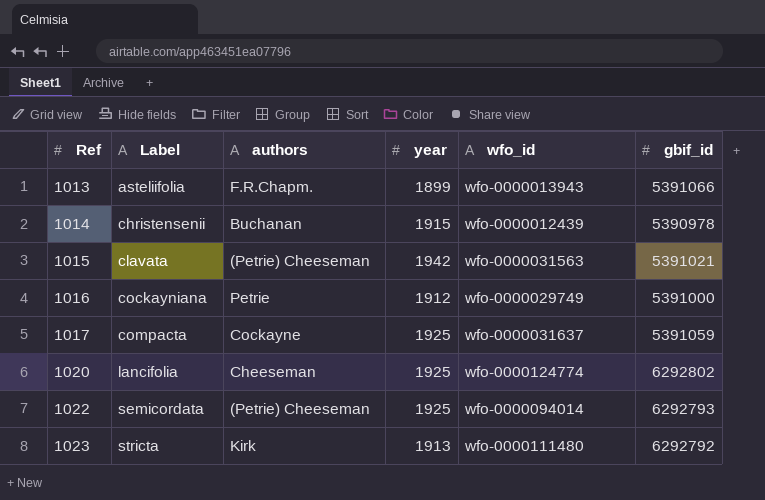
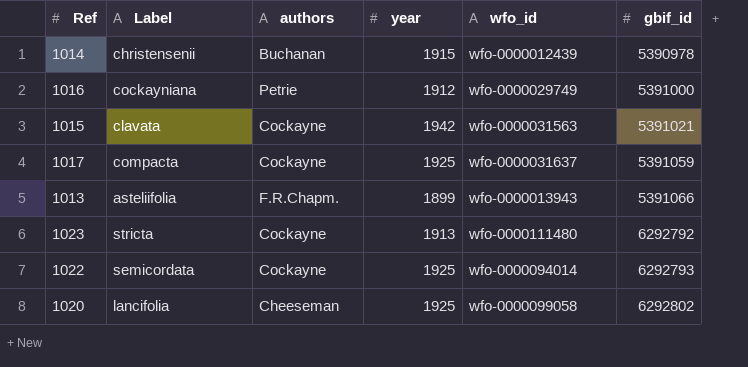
row order: Ref ascending -> gbif_id ascending
1015 | authors: (Petrie) Cheeseman -> Cockayne
1023 | authors: Kirk -> Cockayne
1022 | authors: (Petrie) Cheeseman -> Cockayne
1020 | wfo_id: wfo-0000124774 -> wfo-0000099058

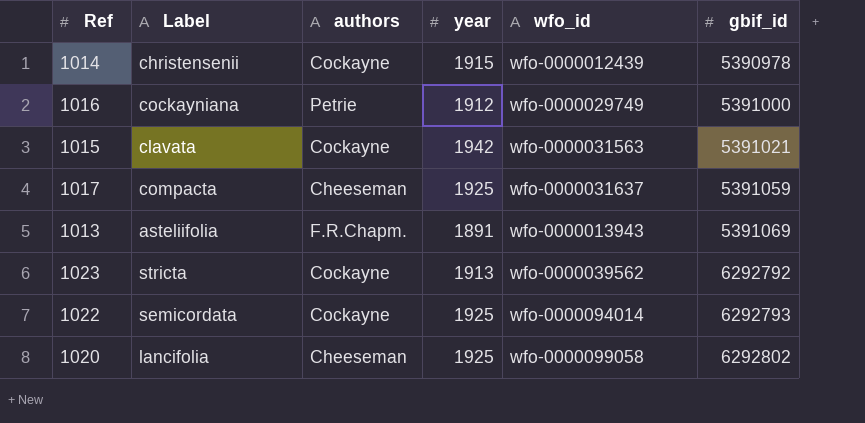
1014 | authors: Buchanan -> Cockayne
1017 | authors: Cockayne -> Cheeseman
1013 | year: 1899 -> 1891
1013 | gbif_id: 5391066 -> 5391069
1023 | wfo_id: wfo-0000111480 -> wfo-0000039562

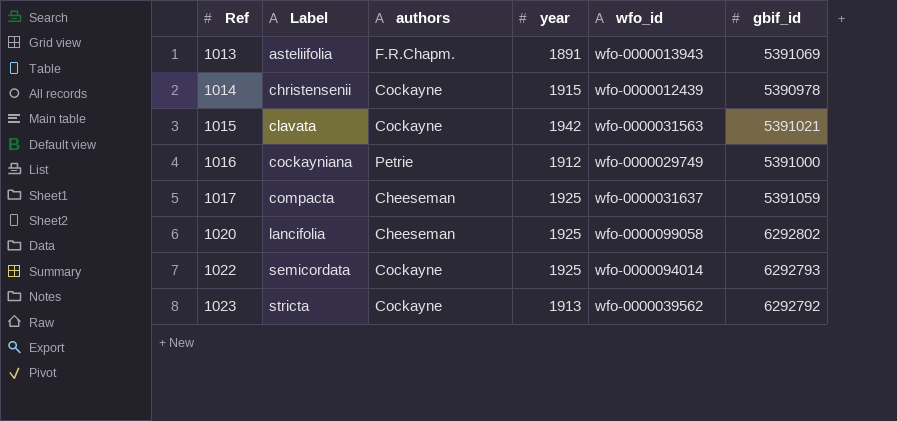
row order: gbif_id ascending -> Ref ascending

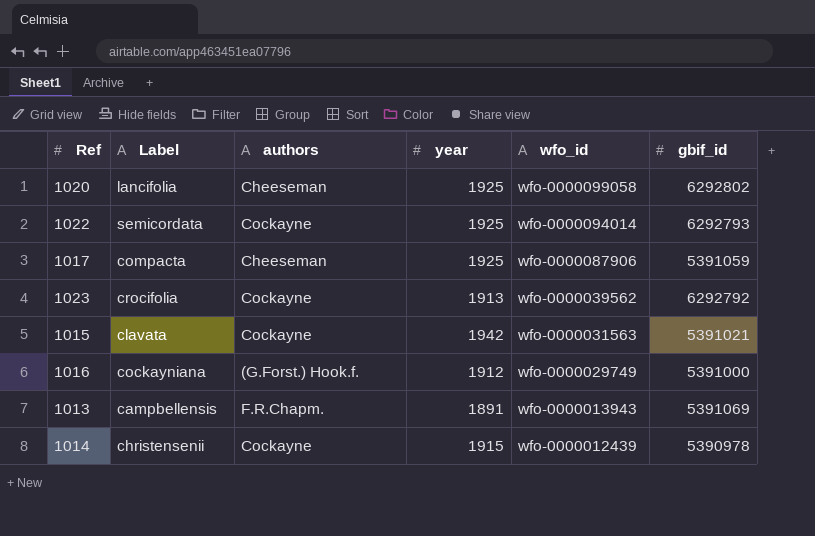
row order: Ref ascending -> wfo_id descending
1017 | wfo_id: wfo-0000031637 -> wfo-0000087906
1023 | Label: stricta -> crocifolia
1016 | authors: Petrie -> (G.Forst.) Hook.f.
1013 | Label: asteliifolia -> campbellensis

